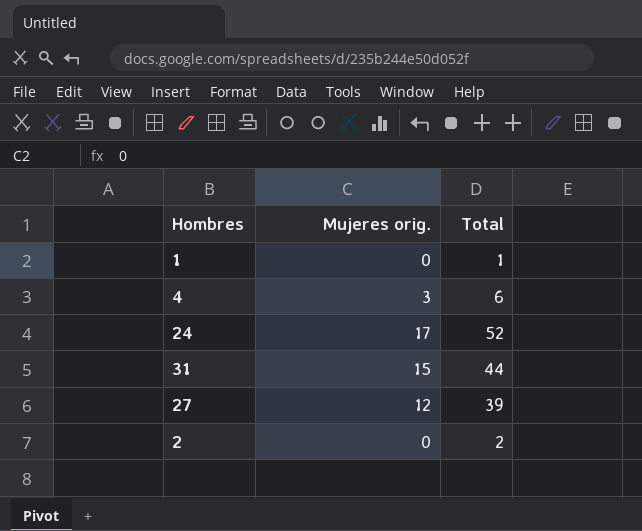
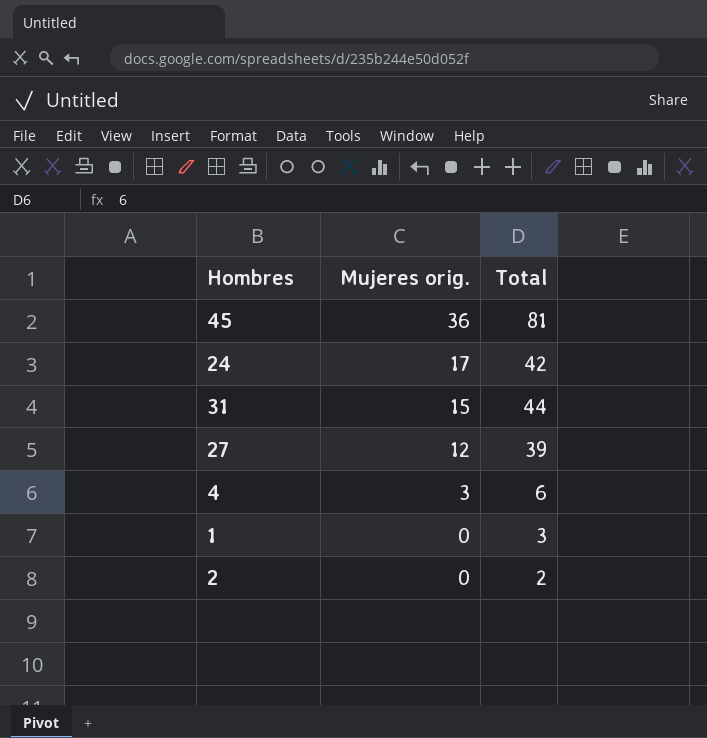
row order: none -> Mujeres orig. descending
row 45: none -> 36 | 81
24 | Total: 52 -> 42
1 | Total: 1 -> 3

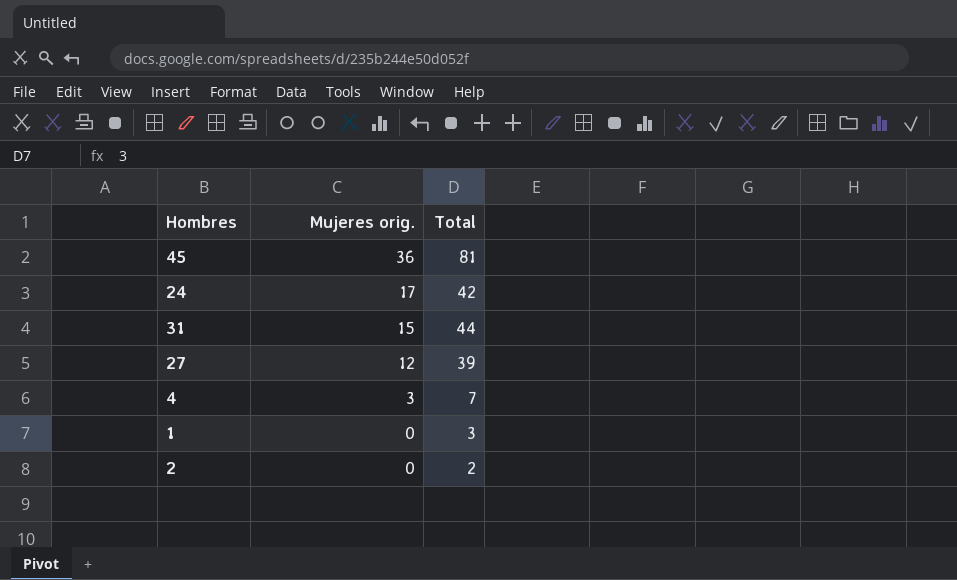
4 | Total: 6 -> 7

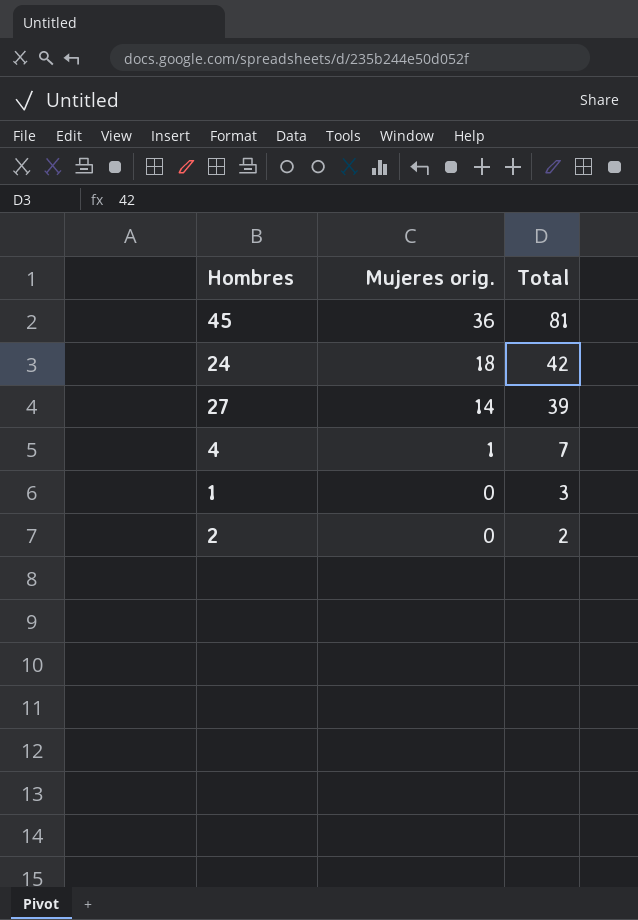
row 31: 15 | 44 -> none
24 | Mujeres orig.: 17 -> 18
27 | Mujeres orig.: 12 -> 14
4 | Mujeres orig.: 3 -> 1

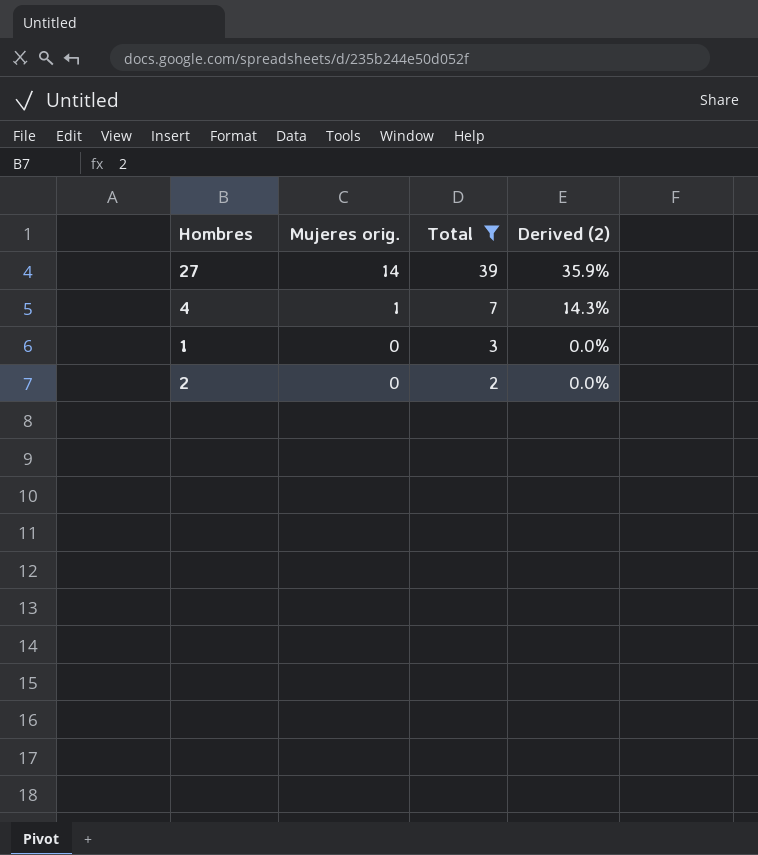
filter: none -> Total <= 39
column Derived (2) | formula: none -> [Mujeres orig.] / [Total]

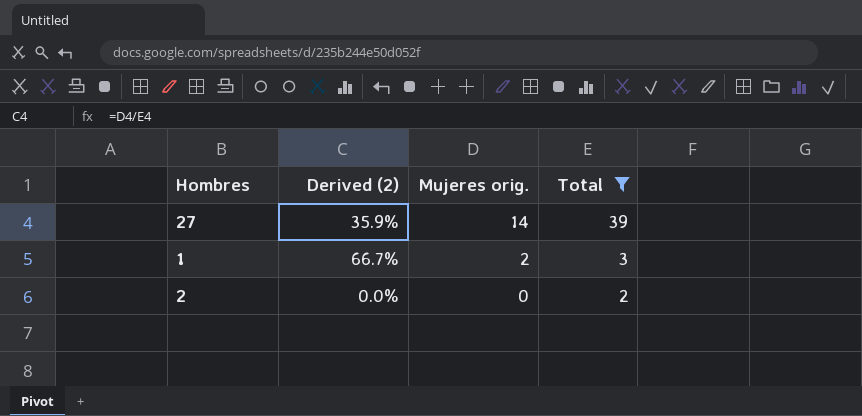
column Derived (2) | position: 4 -> 2
row 4: 1 | 7 | 14.3% -> none
1 | Derived (2): 0.0% -> 66.7%
1 | Mujeres orig.: 0 -> 2

